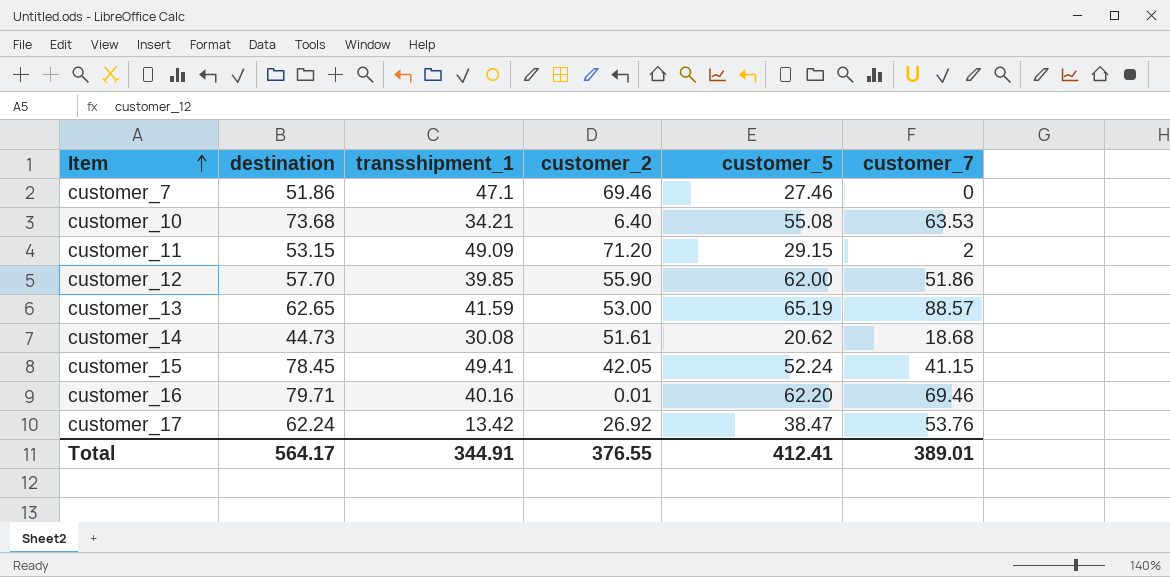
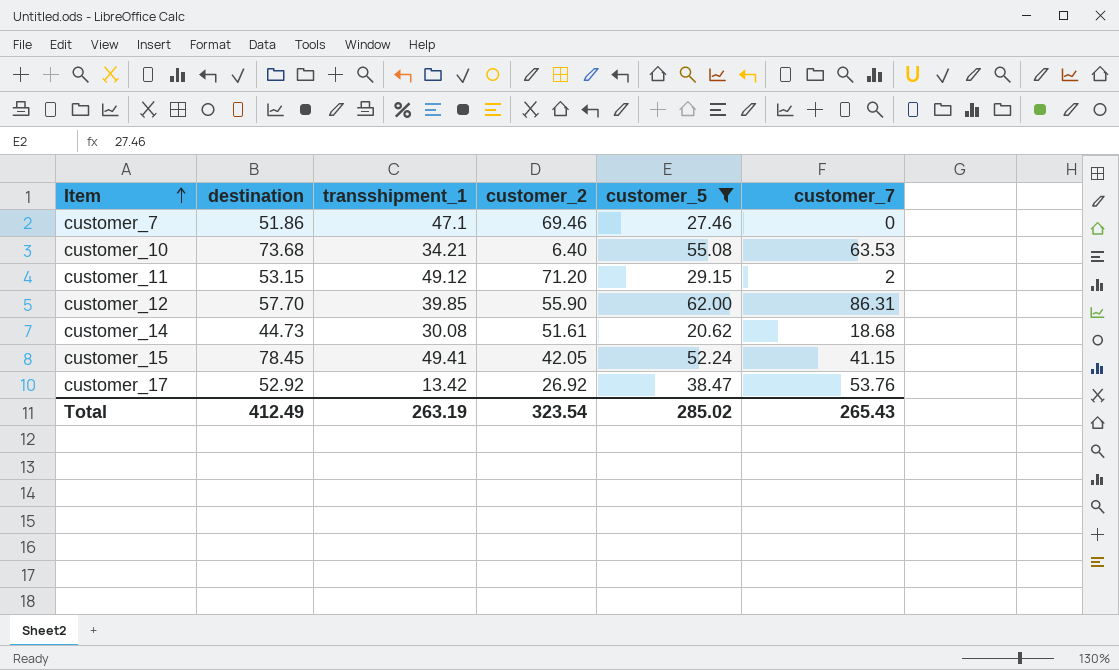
filter: none -> customer_5 <= 62.00
customer_11 | transshipment_1: 49.09 -> 49.12
customer_12 | customer_7: 51.86 -> 86.31
customer_17 | destination: 62.24 -> 52.92
Total | destination: 564.17 -> 412.49
Total | transshipment_1: 344.91 -> 263.19
Total | customer_2: 376.55 -> 323.54
Total | customer_5: 412.41 -> 285.02
Total | customer_7: 389.01 -> 265.43

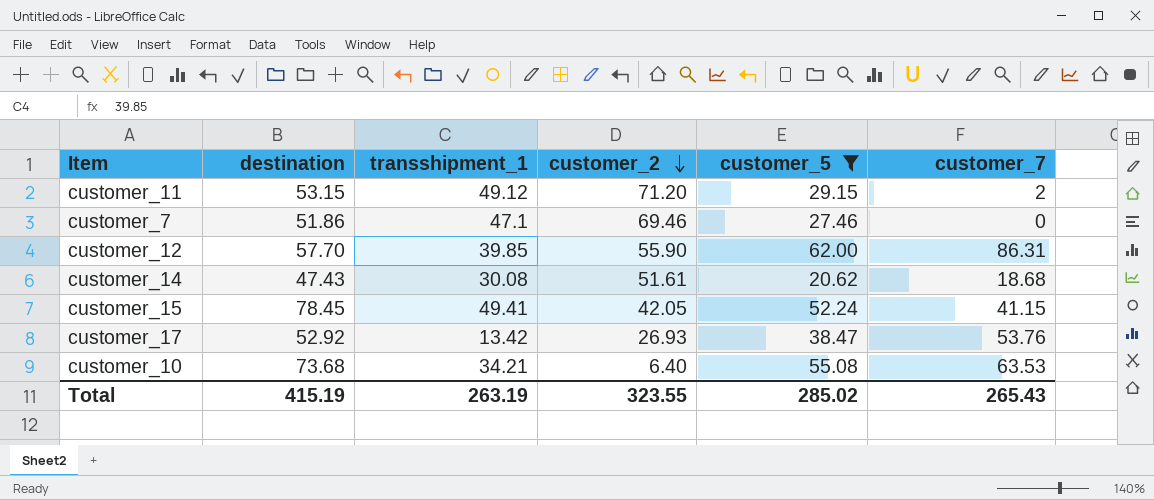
row order: Item ascending -> customer_2 descending
customer_14 | destination: 44.73 -> 47.43
customer_17 | customer_2: 26.92 -> 26.93
Total | destination: 412.49 -> 415.19
Total | customer_2: 323.54 -> 323.55

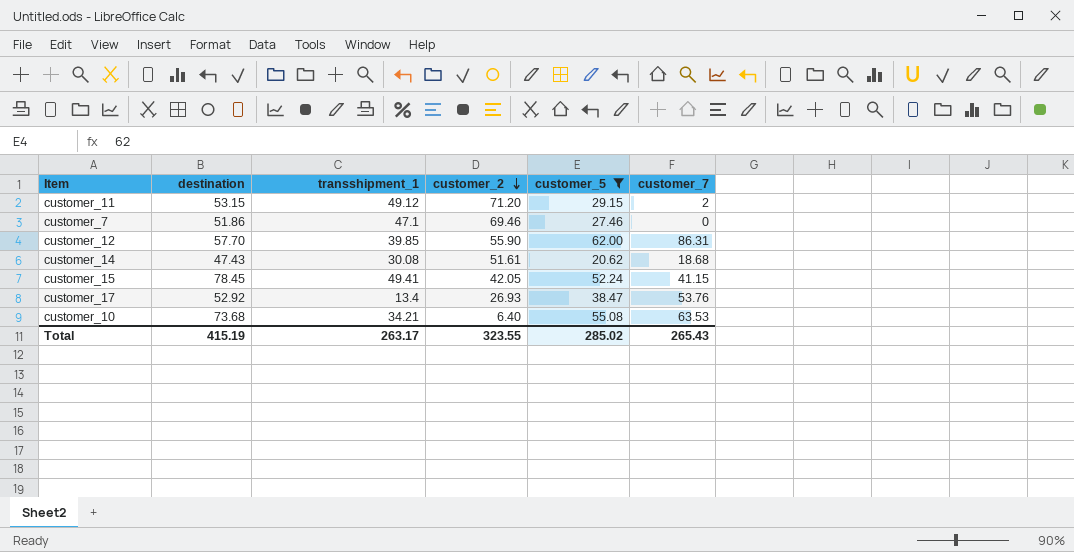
customer_17 | transshipment_1: 13.42 -> 13.4
Total | transshipment_1: 263.19 -> 263.17

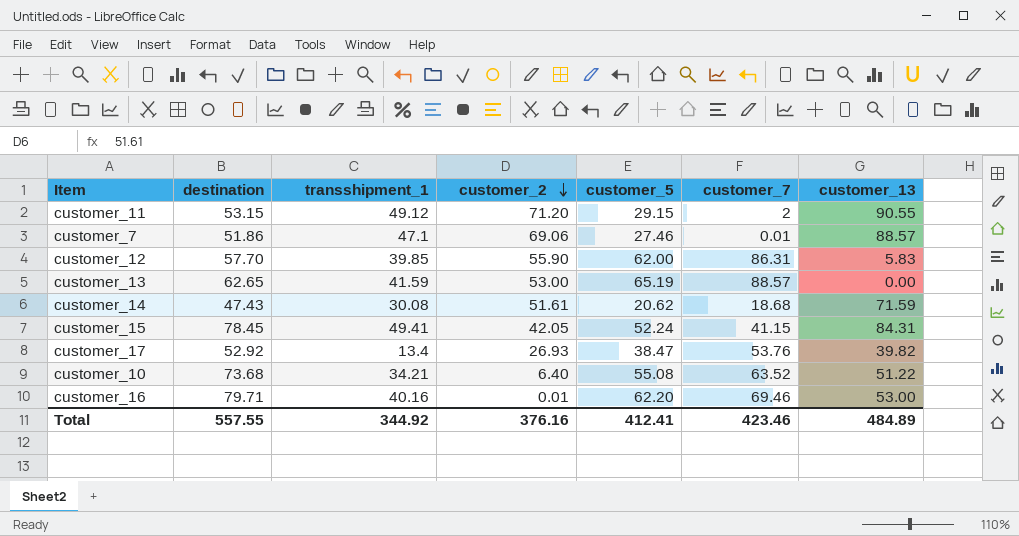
filter: customer_5 <= 62.00 -> none
column customer_13 | position: none -> 7
customer_7 | customer_2: 69.46 -> 69.06
customer_7 | customer_7: 0 -> 0.01
customer_10 | customer_7: 63.53 -> 63.52
Total | destination: 415.19 -> 557.55
Total | transshipment_1: 263.17 -> 344.92
Total | customer_2: 323.55 -> 376.16
Total | customer_5: 285.02 -> 412.41
Total | customer_7: 265.43 -> 423.46

